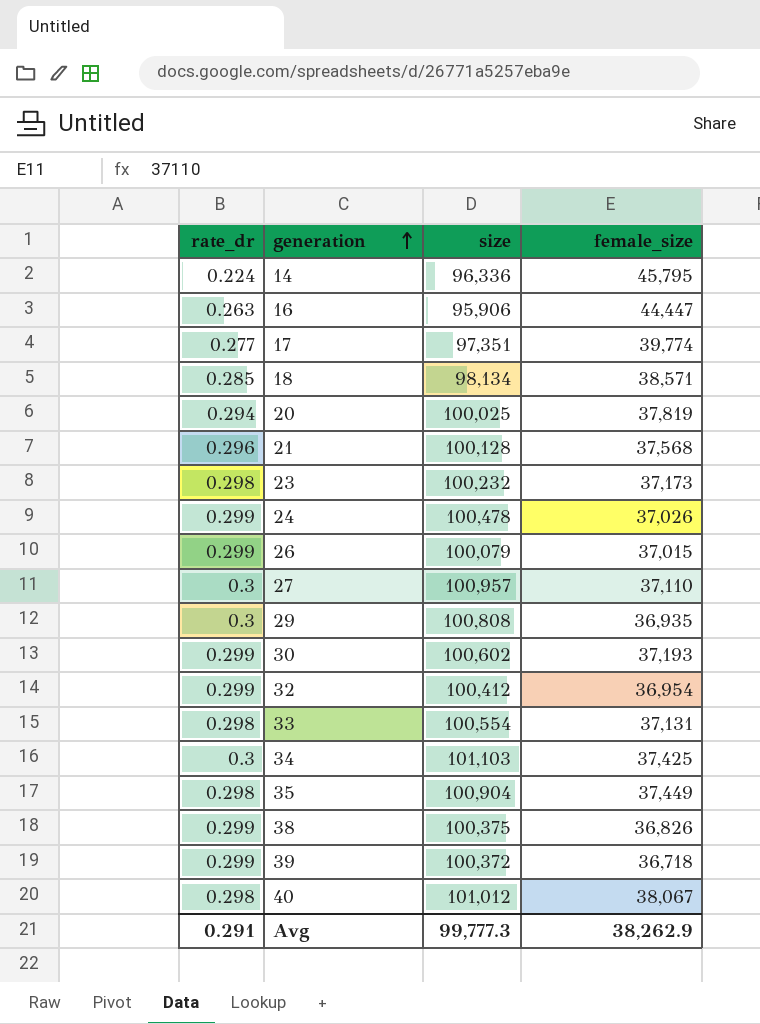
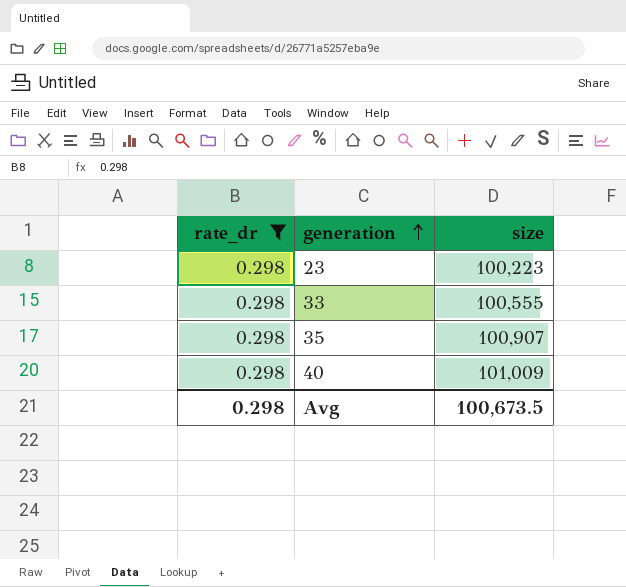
filter: none -> rate_dr = 0.298
column female_size | position: 4 -> none
23 | size: 100,232 -> 100,223
33 | size: 100,554 -> 100,555
35 | size: 100,904 -> 100,907
40 | size: 101,012 -> 101,009
Avg | rate_dr: 0.291 -> 0.298
Avg | size: 99,777.3 -> 100,673.5

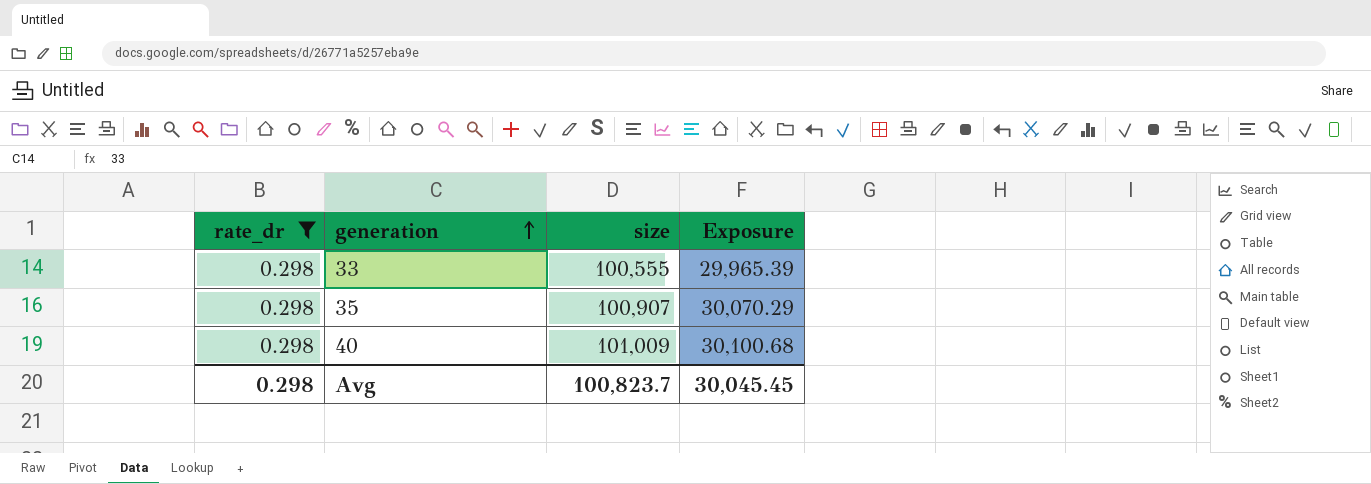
column Exposure | formula: none -> [rate_dr] * [size]
row 23: 0.298 | 100,223 -> none
Avg | size: 100,673.5 -> 100,823.7

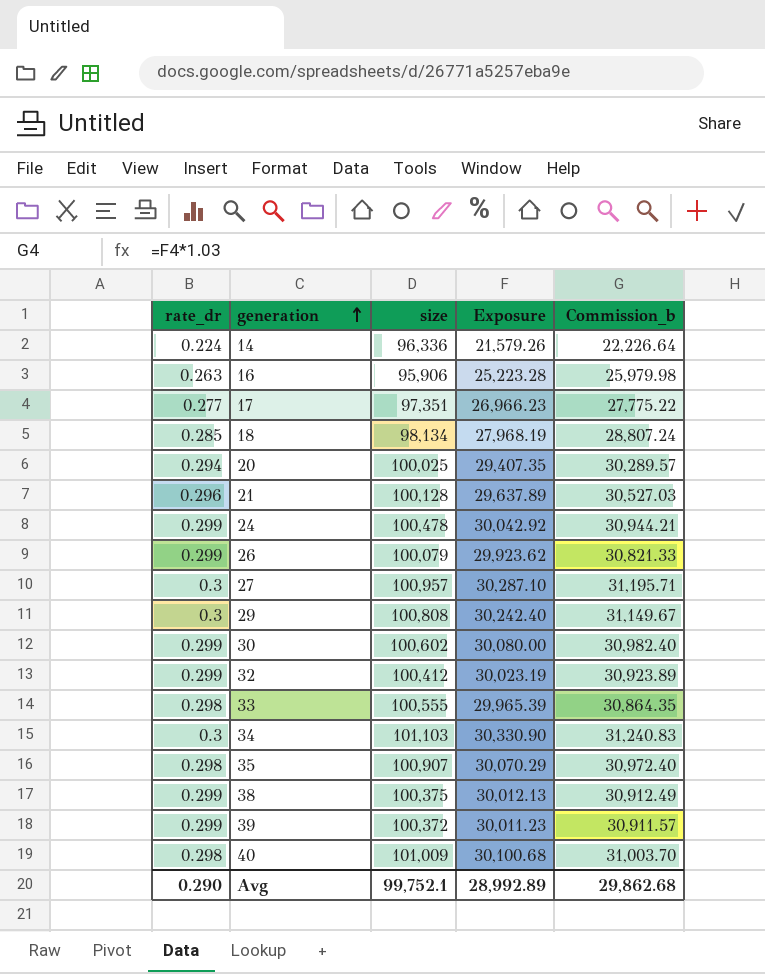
filter: rate_dr = 0.298 -> none
column Commission_b | formula: none -> [Exposure] * 1.03
Avg | rate_dr: 0.298 -> 0.290
Avg | size: 100,823.7 -> 99,752.1
Avg | Exposure: 30,045.45 -> 28,992.89

